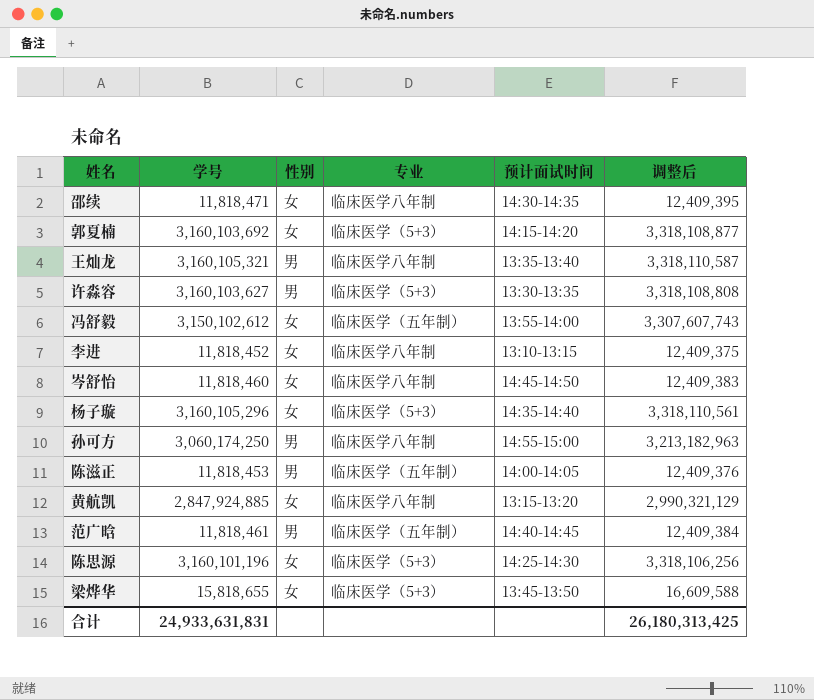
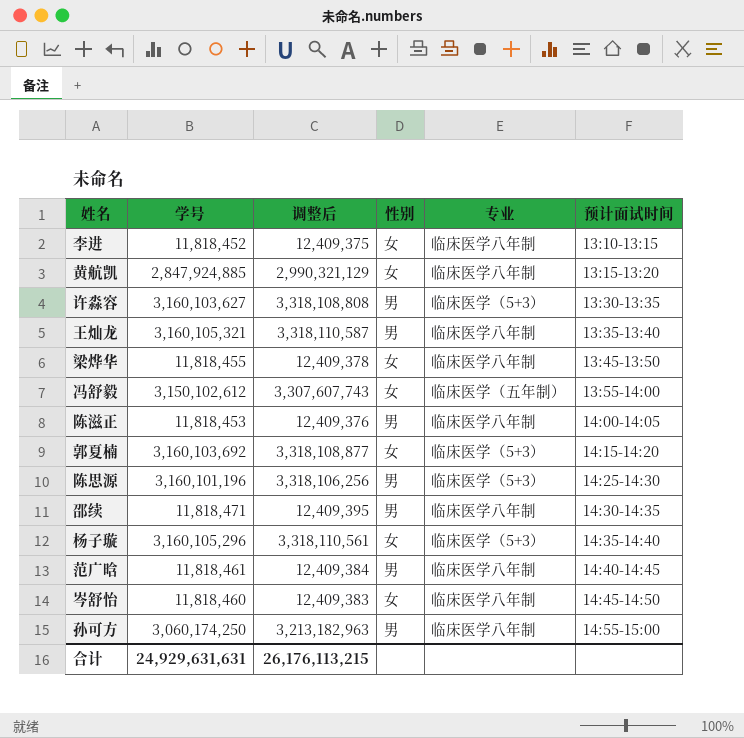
row order: none -> 预计面试时间 ascending
column 调整后 | position: 6 -> 3
梁烨华 | 学号: 15,818,655 -> 11,818,455
梁烨华 | 调整后: 16,609,588 -> 12,409,378
梁烨华 | 专业: 临床医学（5+3） -> 临床医学八年制
陈滋正 | 专业: 临床医学（五年制） -> 临床医学八年制
陈思源 | 性别: 女 -> 男
邵续 | 性别: 女 -> 男
范广晗 | 专业: 临床医学（五年制） -> 临床医学八年制
合计 | 学号: 24,933,631,831 -> 24,929,631,631
合计 | 调整后: 26,180,313,425 -> 26,176,113,215

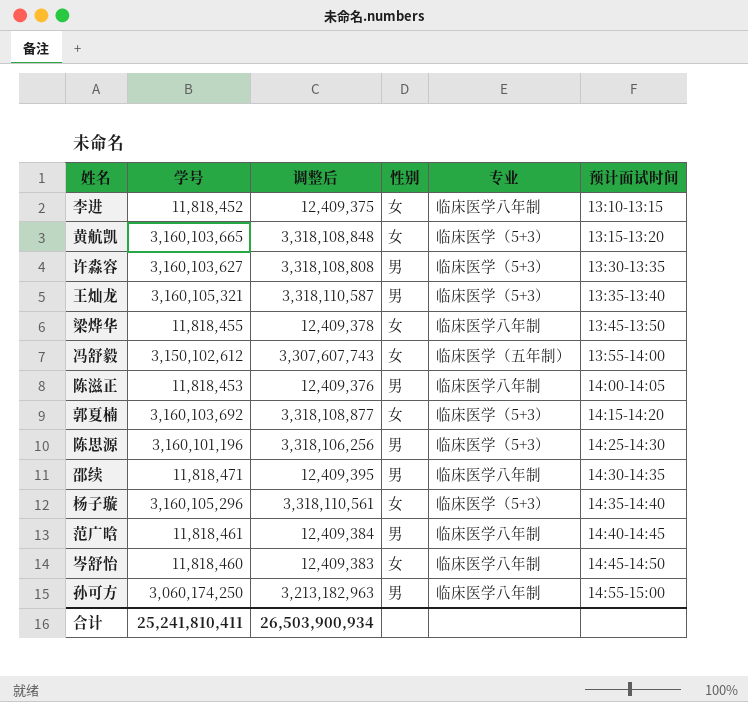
黄航凯 | 学号: 2,847,924,885 -> 3,160,103,665
黄航凯 | 调整后: 2,990,321,129 -> 3,318,108,848
黄航凯 | 专业: 临床医学八年制 -> 临床医学（5+3）
王灿龙 | 专业: 临床医学八年制 -> 临床医学（5+3）
合计 | 学号: 24,929,631,631 -> 25,241,810,411
合计 | 调整后: 26,176,113,215 -> 26,503,900,934

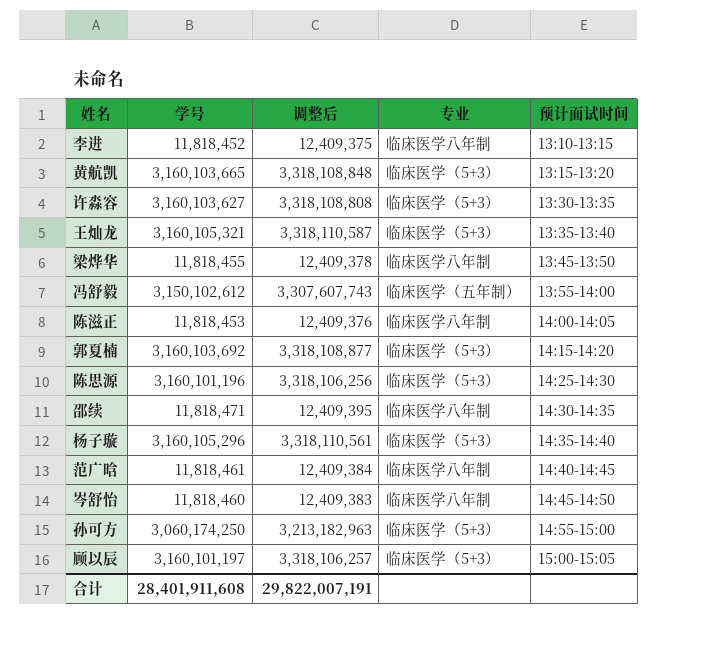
column 性别 | position: 4 -> none
孙可方 | 专业: 临床医学八年制 -> 临床医学（5+3）
row 顾以辰: none -> 3,160,101,197 | 3,318,106,257 | 临床医学（5+3） | 15:00-15:05
合计 | 学号: 25,241,810,411 -> 28,401,911,608
合计 | 调整后: 26,503,900,934 -> 29,822,007,191

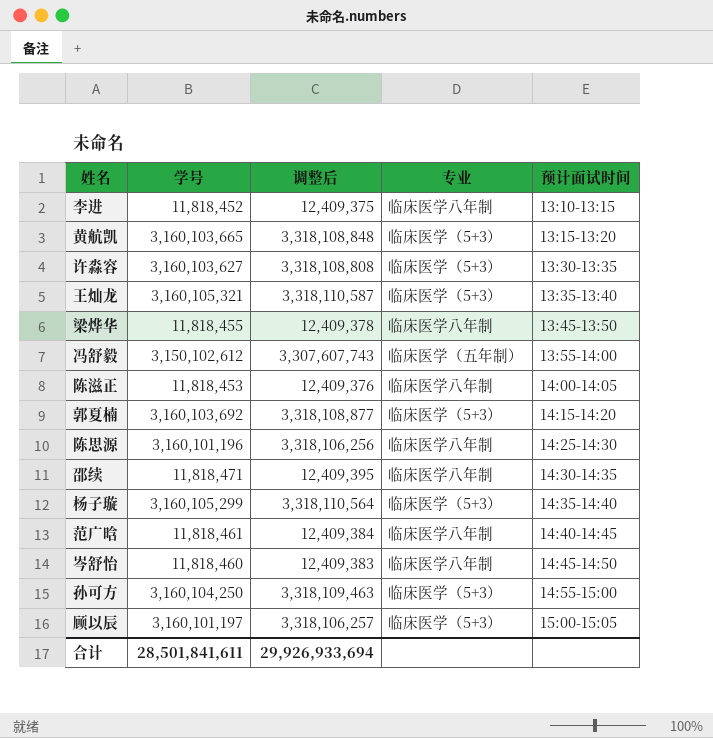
陈思源 | 专业: 临床医学（5+3） -> 临床医学八年制
杨子璇 | 学号: 3,160,105,296 -> 3,160,105,299
杨子璇 | 调整后: 3,318,110,561 -> 3,318,110,564
孙可方 | 学号: 3,060,174,250 -> 3,160,104,250
孙可方 | 调整后: 3,213,182,963 -> 3,318,109,463
合计 | 学号: 28,401,911,608 -> 28,501,841,611
合计 | 调整后: 29,822,007,191 -> 29,926,933,694

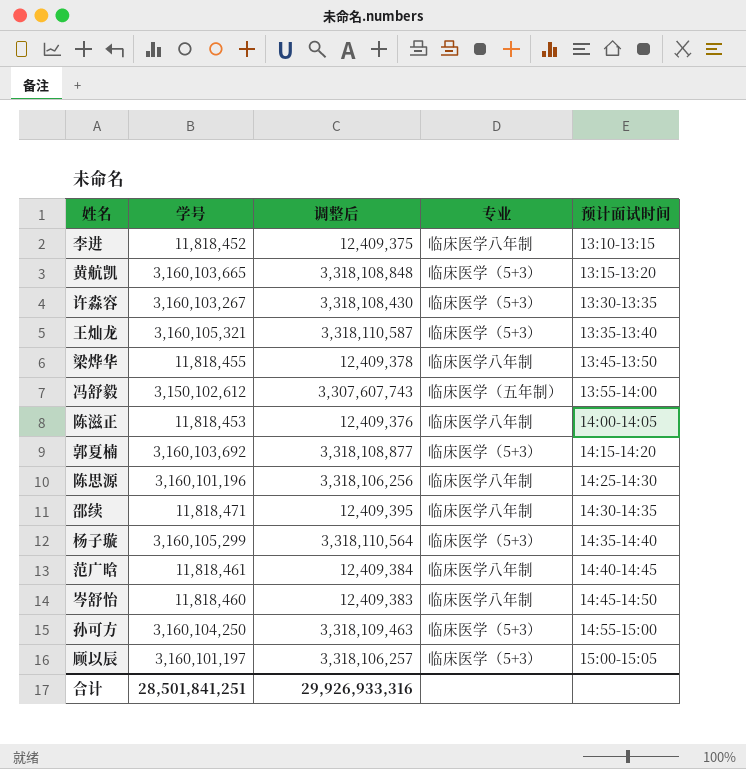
许淼容 | 学号: 3,160,103,627 -> 3,160,103,267
许淼容 | 调整后: 3,318,108,808 -> 3,318,108,430
合计 | 学号: 28,501,841,611 -> 28,501,841,251
合计 | 调整后: 29,926,933,694 -> 29,926,933,316

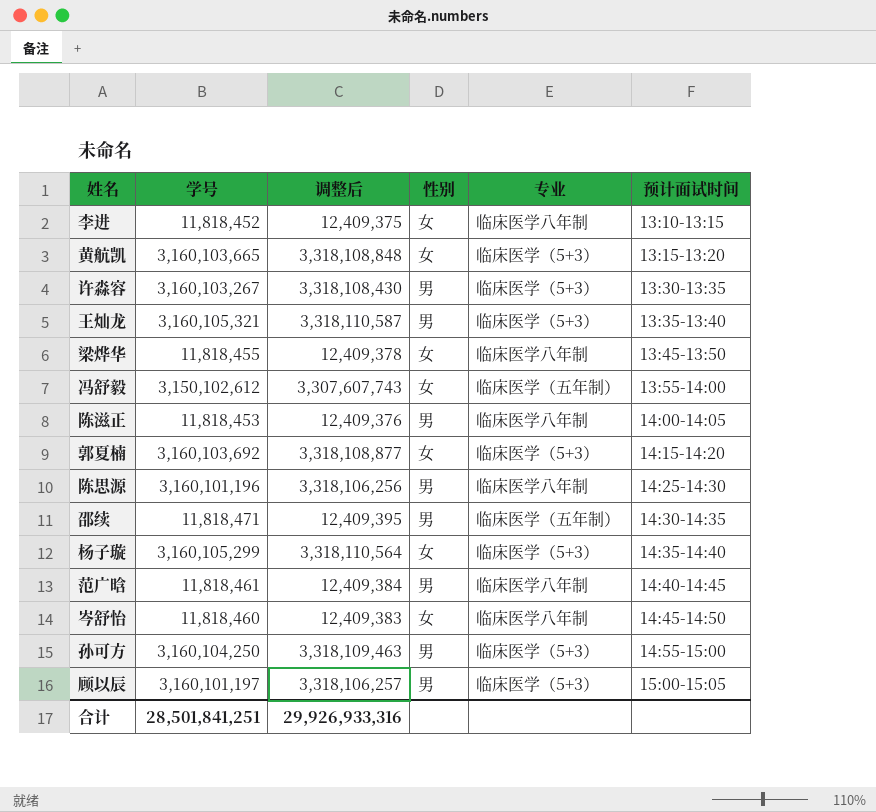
column 性别 | position: none -> 4
邵续 | 专业: 临床医学八年制 -> 临床医学（五年制）

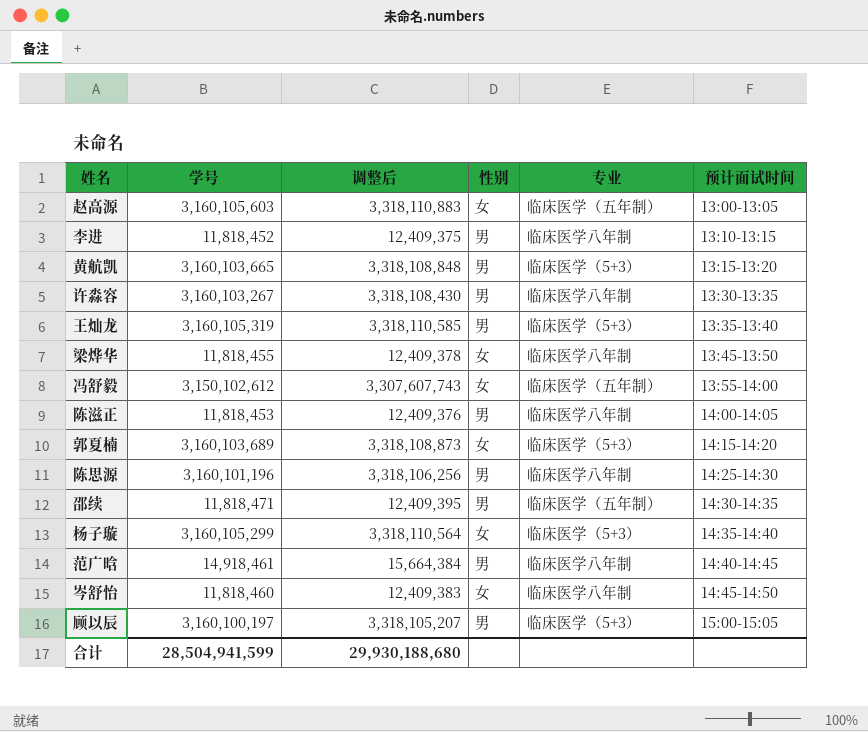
row 孙可方: 3,160,104,250 | 3,318,109,463 | 男 | 临床医学（5+3） | 14:55-15:00 -> none
row 赵高源: none -> 3,160,105,603 | 3,318,110,883 | 女 | 临床医学（五年制） | 13:00-13:05
李进 | 性别: 女 -> 男
黄航凯 | 性别: 女 -> 男
许淼容 | 专业: 临床医学（5+3） -> 临床医学八年制
王灿龙 | 学号: 3,160,105,321 -> 3,160,105,319
王灿龙 | 调整后: 3,318,110,587 -> 3,318,110,585
郭夏楠 | 学号: 3,160,103,692 -> 3,160,103,689
郭夏楠 | 调整后: 3,318,108,877 -> 3,318,108,873
范广晗 | 学号: 11,818,461 -> 14,918,461
范广晗 | 调整后: 12,409,384 -> 15,664,384
顾以辰 | 学号: 3,160,101,197 -> 3,160,100,197
顾以辰 | 调整后: 3,318,106,257 -> 3,318,105,207
合计 | 学号: 28,501,841,251 -> 28,504,941,599
合计 | 调整后: 29,926,933,316 -> 29,930,188,680

